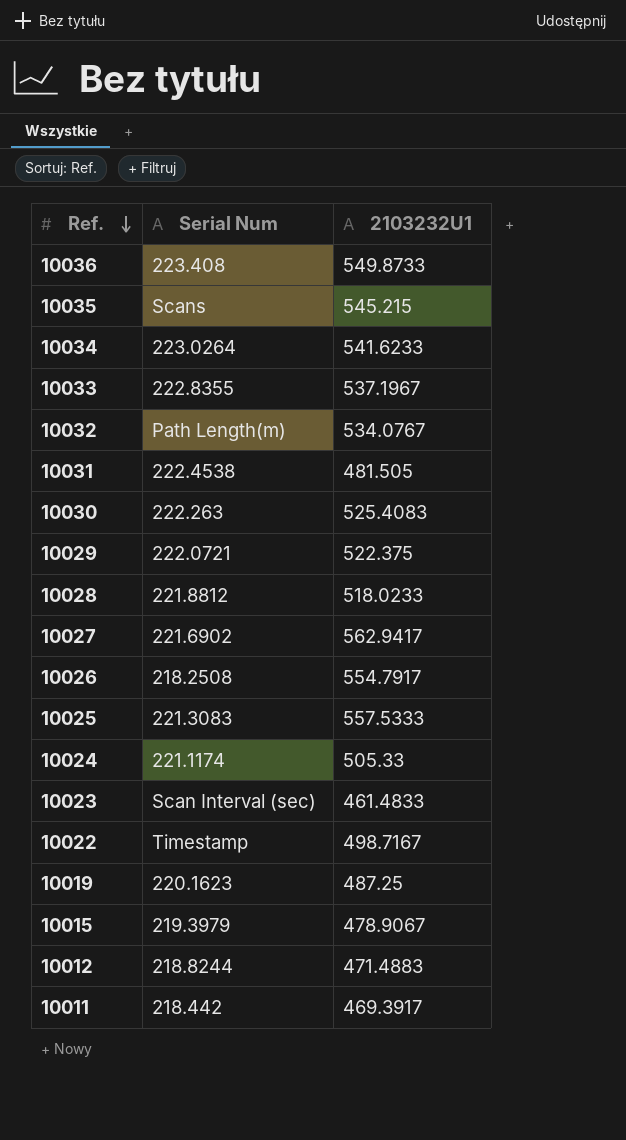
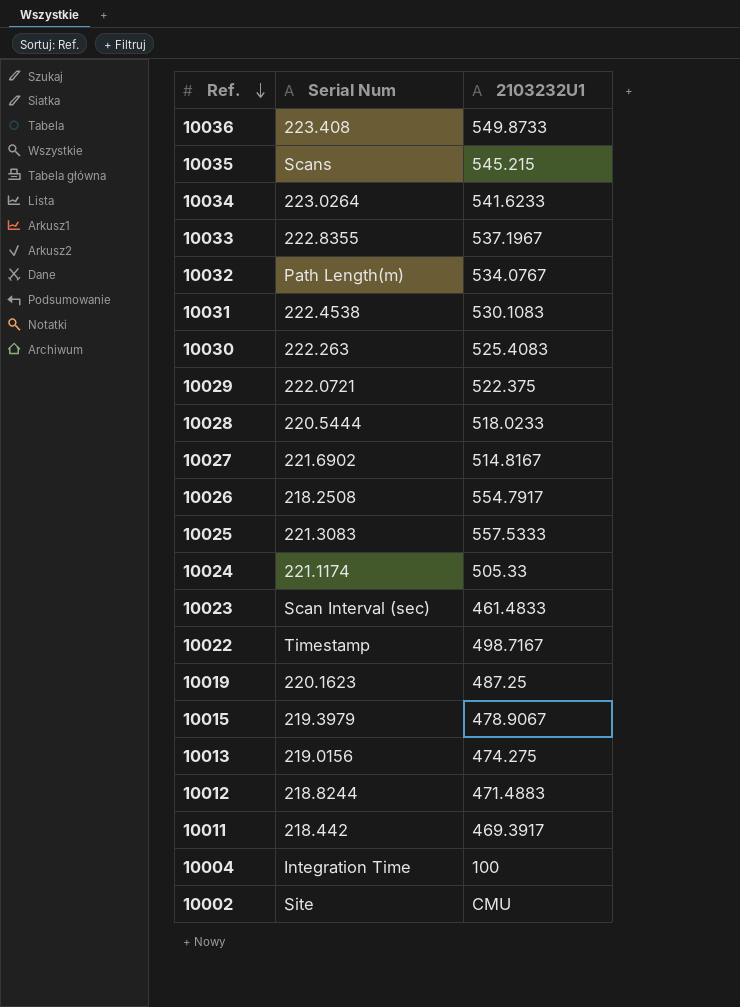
10031 | 2103232U1: 481.505 -> 530.1083
10028 | Serial Num: 221.8812 -> 220.5444
10027 | 2103232U1: 562.9417 -> 514.8167
row 10013: none -> 219.0156 | 474.275
row 10004: none -> Integration Time | 100
row 10002: none -> Site | CMU

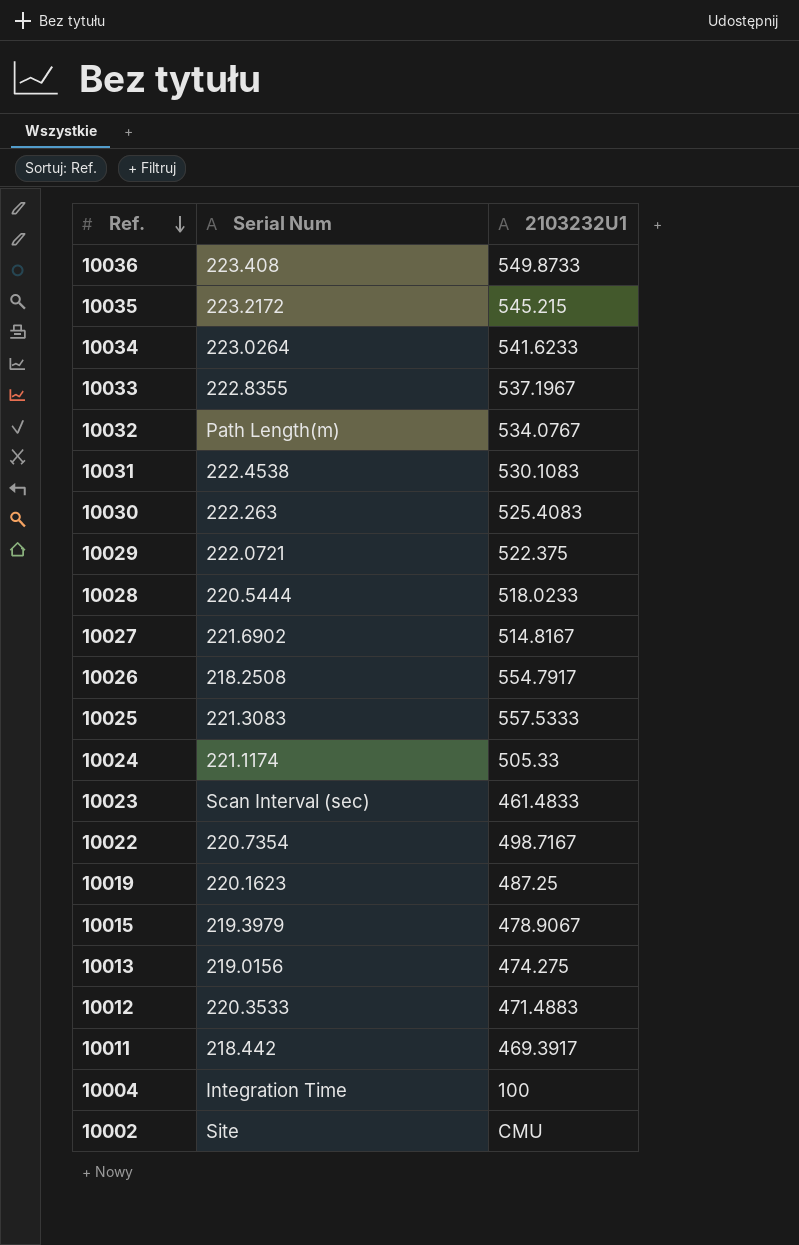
10035 | Serial Num: Scans -> 223.2172
10022 | Serial Num: Timestamp -> 220.7354
10012 | Serial Num: 218.8244 -> 220.3533

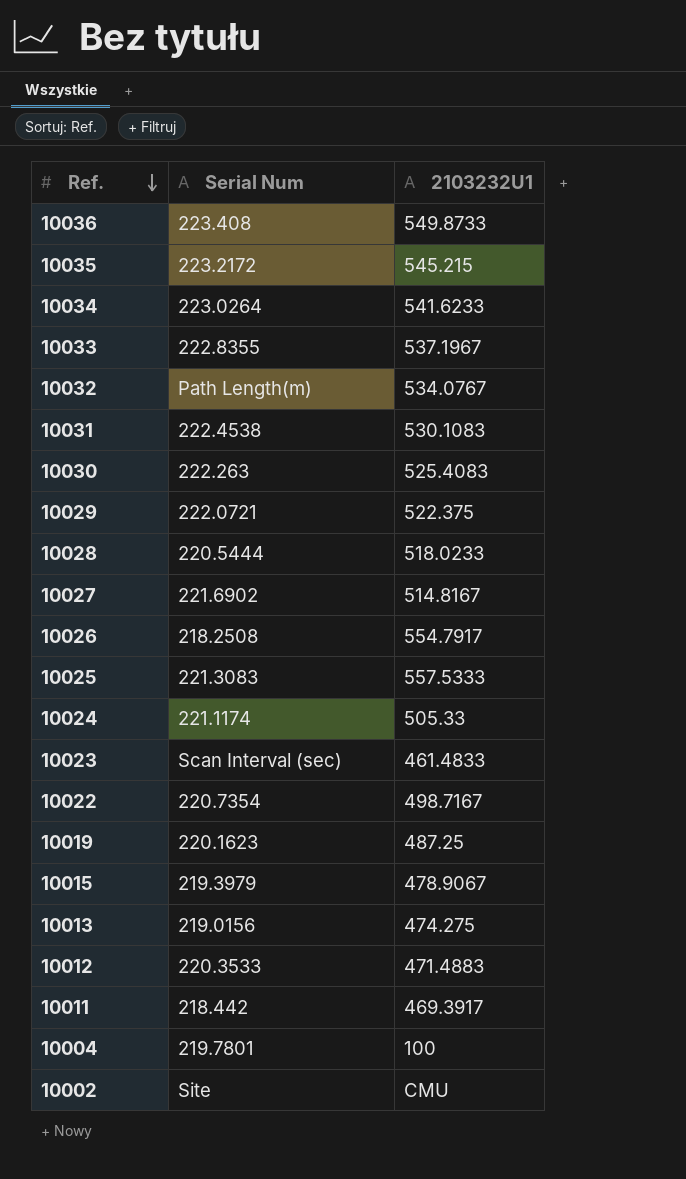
10004 | Serial Num: Integration Time -> 219.7801

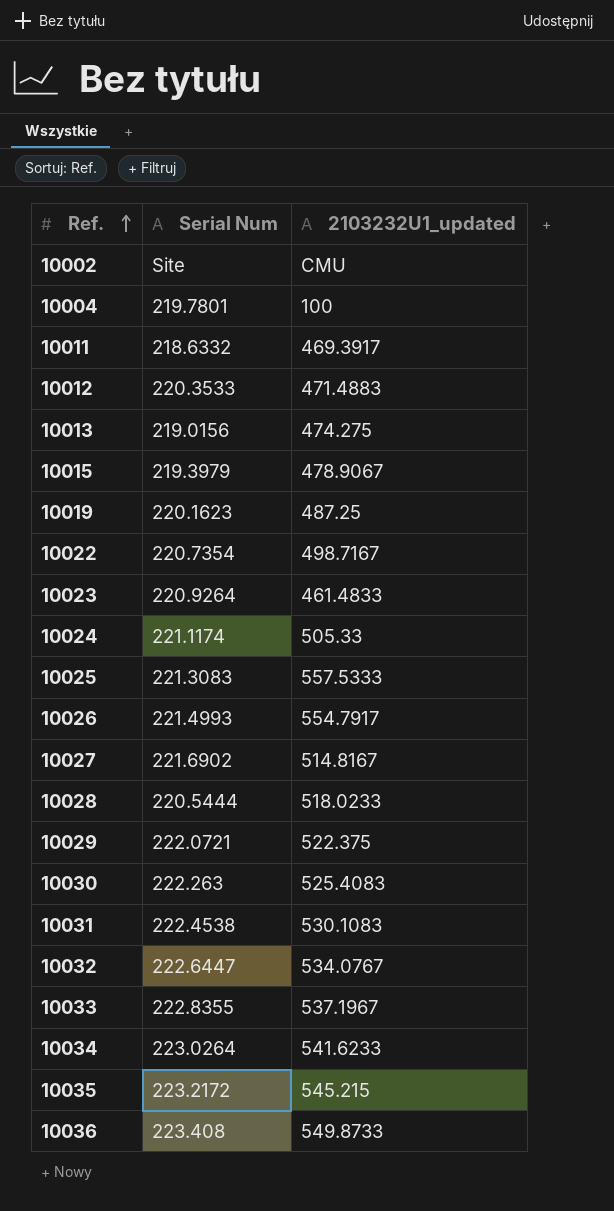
row order: Ref. descending -> Ref. ascending
column name: 2103232U1 -> 2103232U1_updated
10011 | Serial Num: 218.442 -> 218.6332
10023 | Serial Num: Scan Interval (sec) -> 220.9264
10026 | Serial Num: 218.2508 -> 221.4993
10032 | Serial Num: Path Length(m) -> 222.6447

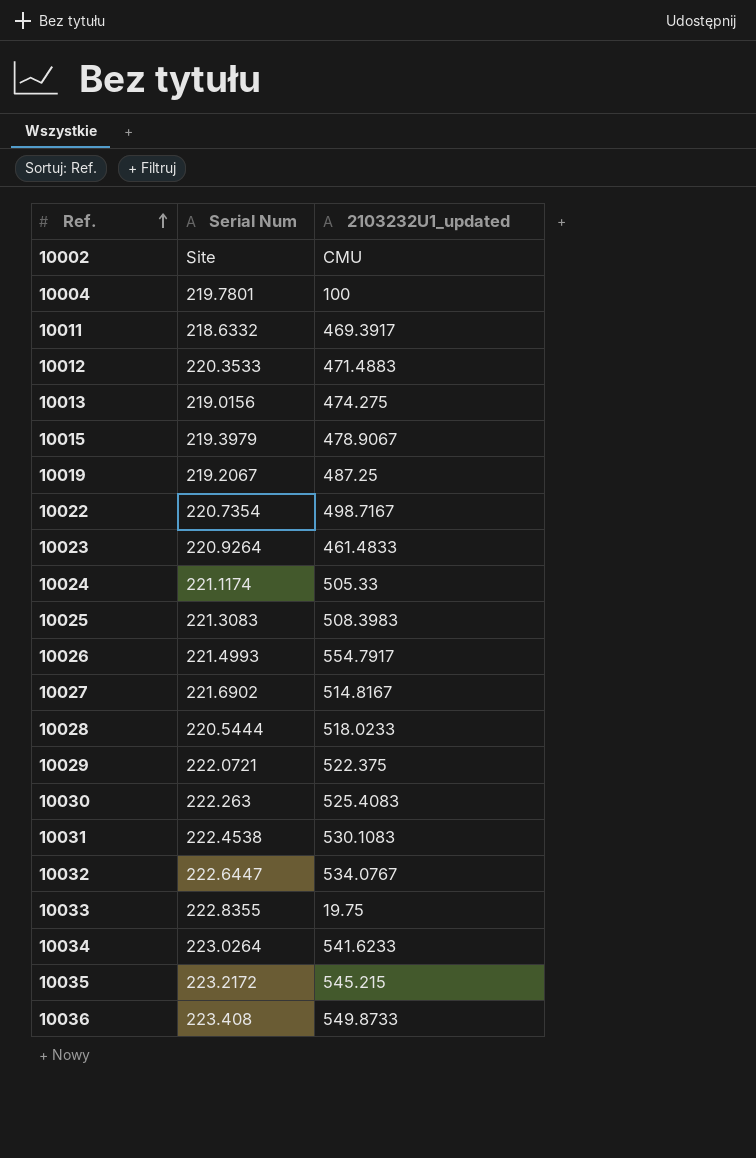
10019 | Serial Num: 220.1623 -> 219.2067
10025 | 2103232U1_updated: 557.5333 -> 508.3983
10033 | 2103232U1_updated: 537.1967 -> 19.75

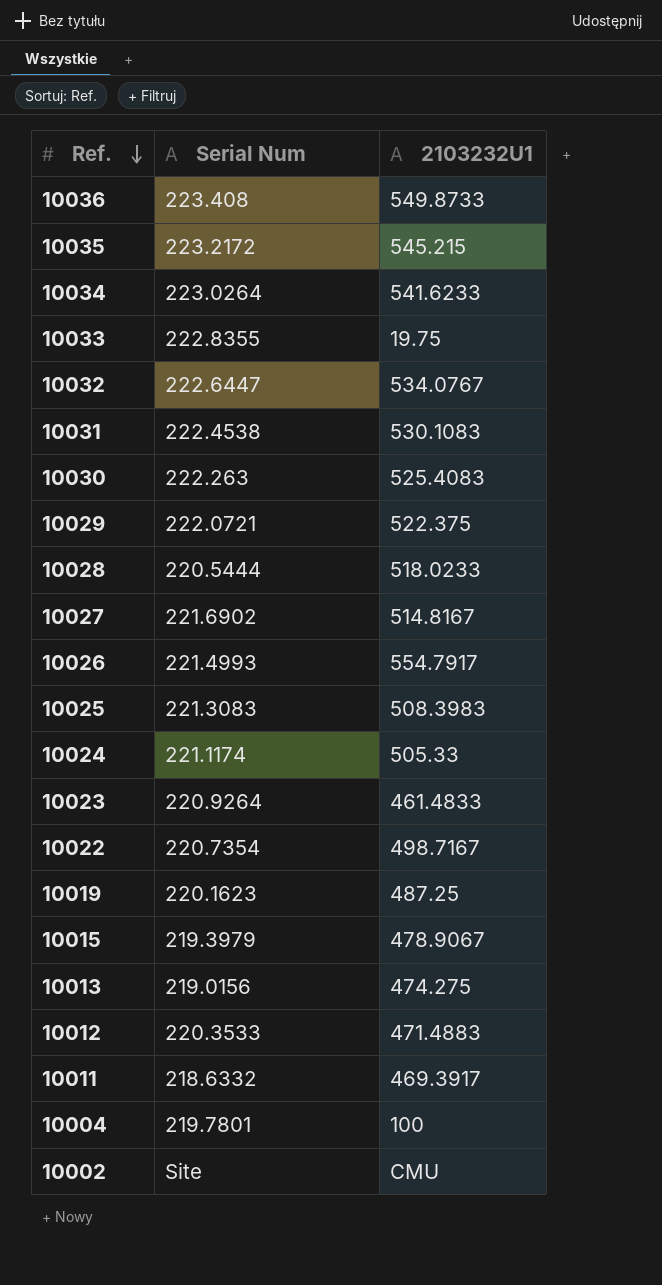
row order: Ref. ascending -> Ref. descending
column name: 2103232U1_updated -> 2103232U1
10019 | Serial Num: 219.2067 -> 220.1623

